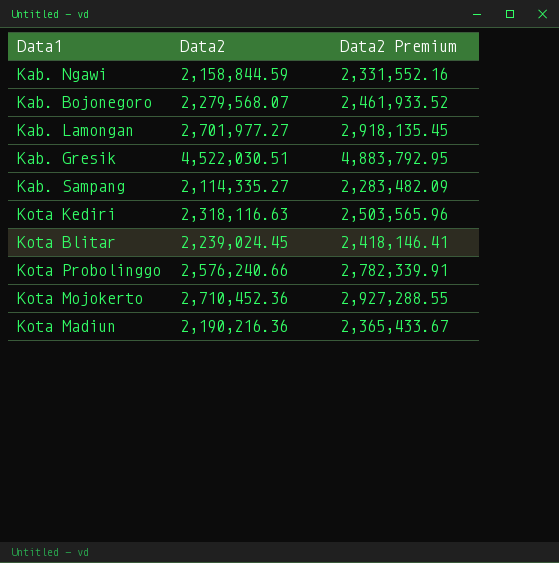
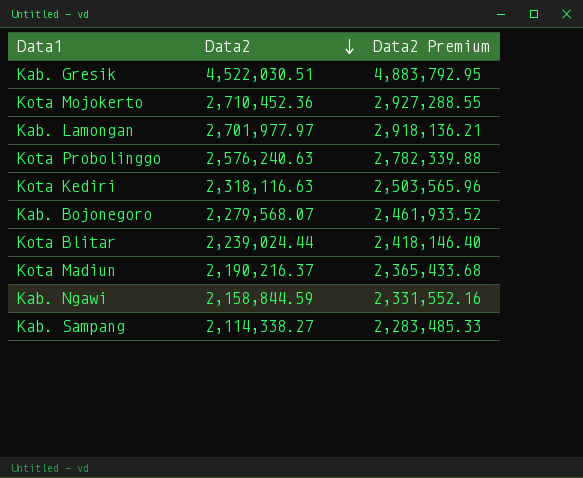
row order: none -> Data2 descending
Kab. Lamongan | Data2: 2,701,977.27 -> 2,701,977.97
Kab. Lamongan | Data2 Premium: 2,918,135.45 -> 2,918,136.21
Kota Probolinggo | Data2: 2,576,240.66 -> 2,576,240.63
Kota Probolinggo | Data2 Premium: 2,782,339.91 -> 2,782,339.88
Kota Blitar | Data2: 2,239,024.45 -> 2,239,024.44
Kota Blitar | Data2 Premium: 2,418,146.41 -> 2,418,146.40
Kota Madiun | Data2: 2,190,216.36 -> 2,190,216.37
Kota Madiun | Data2 Premium: 2,365,433.67 -> 2,365,433.68
Kab. Sampang | Data2: 2,114,335.27 -> 2,114,338.27
Kab. Sampang | Data2 Premium: 2,283,482.09 -> 2,283,485.33

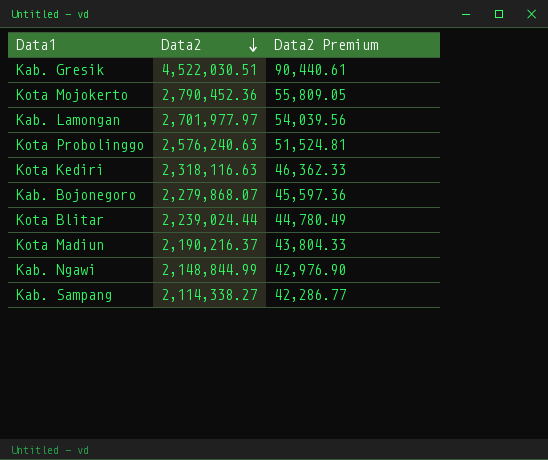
column Data2 Premium | formula: [Data2] * 1.08 -> [Data2] * 0.02
Kota Mojokerto | Data2: 2,710,452.36 -> 2,790,452.36
Kab. Bojonegoro | Data2: 2,279,568.07 -> 2,279,868.07
Kab. Ngawi | Data2: 2,158,844.59 -> 2,148,844.99

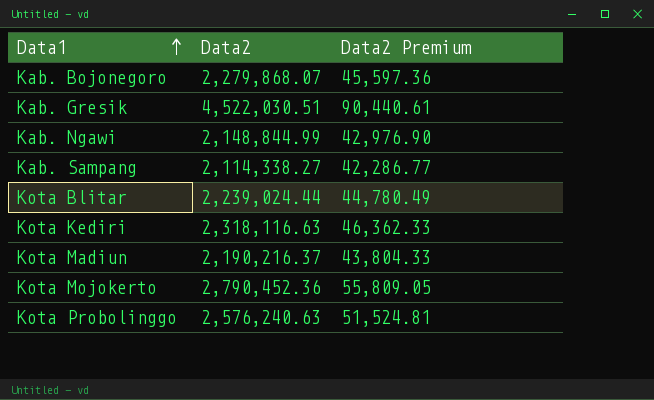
row order: Data2 descending -> Data1 ascending
row Kab. Lamongan: 2,701,977.97 | 54,039.56 -> none

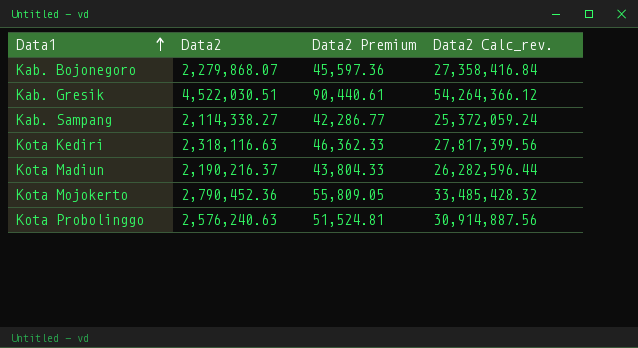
column Data2 Calc_rev. | formula: none -> [Data2] * 12
row Kab. Ngawi: 2,148,844.99 | 42,976.90 -> none
row Kota Blitar: 2,239,024.44 | 44,780.49 -> none

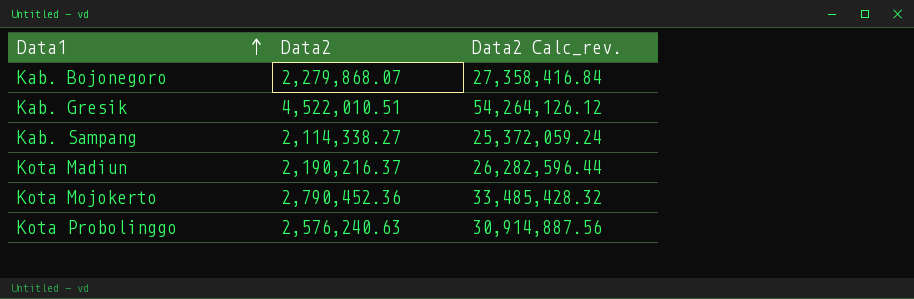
column Data2 Premium | formula: [Data2] * 0.02 -> none
row Kota Kediri: 2,318,116.63 | 46,362.33 | 27,817,399.56 -> none
Kab. Gresik | Data2: 4,522,030.51 -> 4,522,010.51
Kab. Gresik | Data2 Calc_rev.: 54,264,366.12 -> 54,264,126.12

